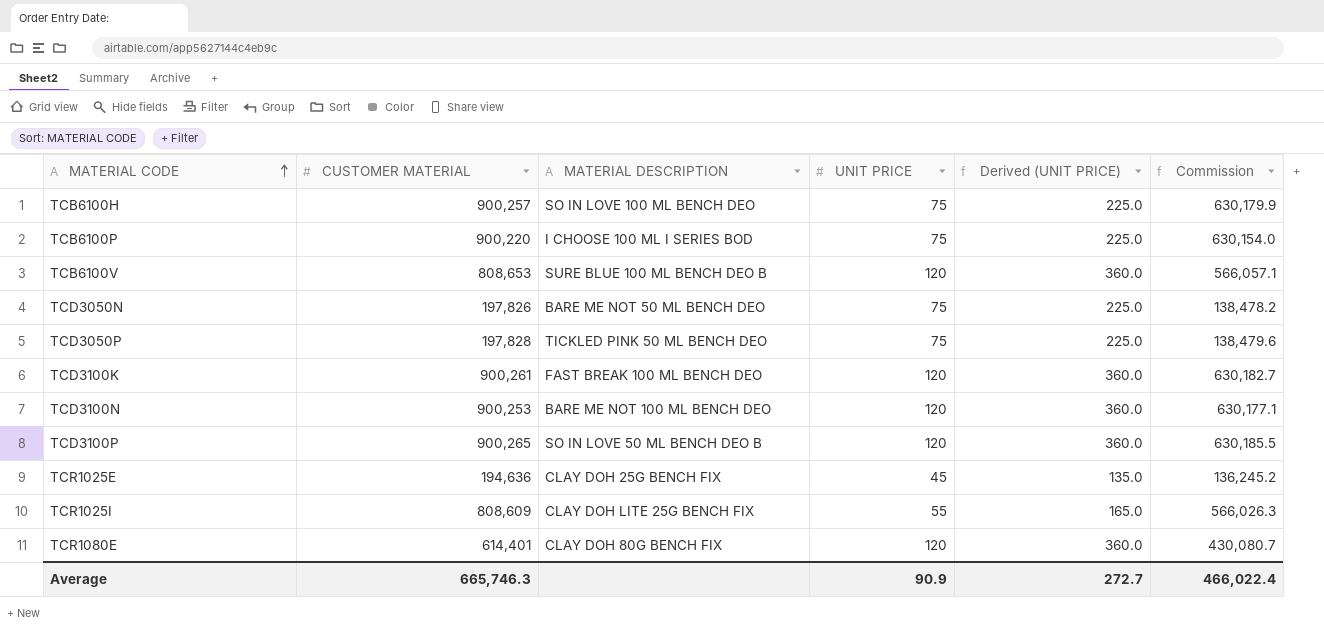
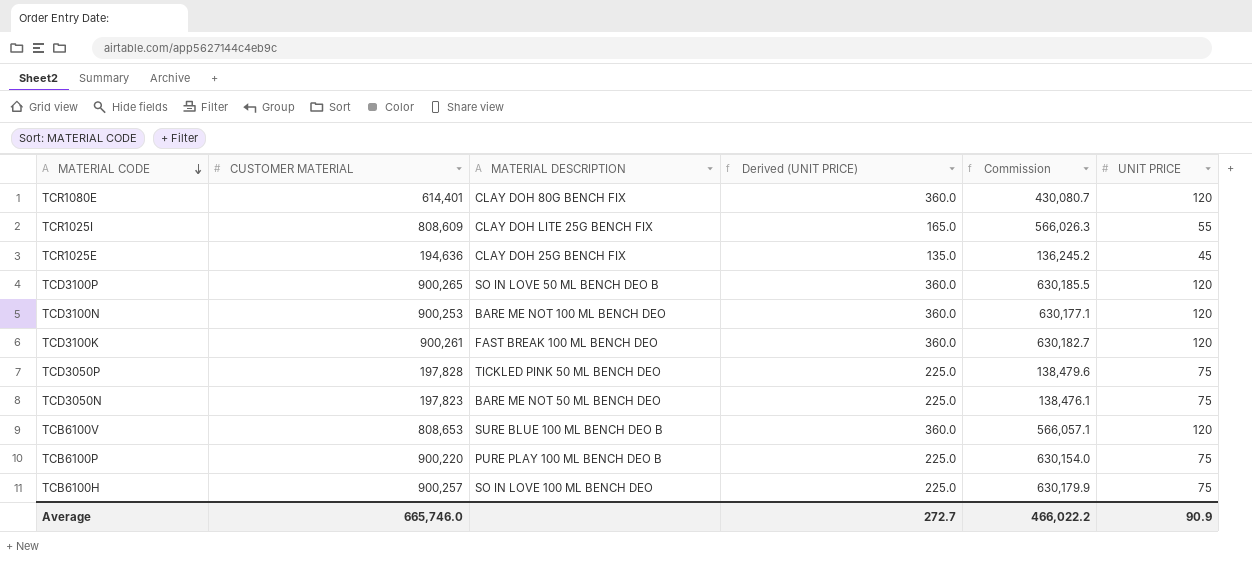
row order: MATERIAL CODE ascending -> MATERIAL CODE descending
column UNIT PRICE | position: 4 -> 6
TCD3050N | CUSTOMER MATERIAL: 197,826 -> 197,823
TCD3050N | Commission: 138,478.2 -> 138,476.1
TCB6100P | MATERIAL DESCRIPTION: I CHOOSE 100 ML I SERIES BOD -> PURE PLAY 100 ML BENCH DEO B
Average | CUSTOMER MATERIAL: 665,746.3 -> 665,746.0
Average | Commission: 466,022.4 -> 466,022.2

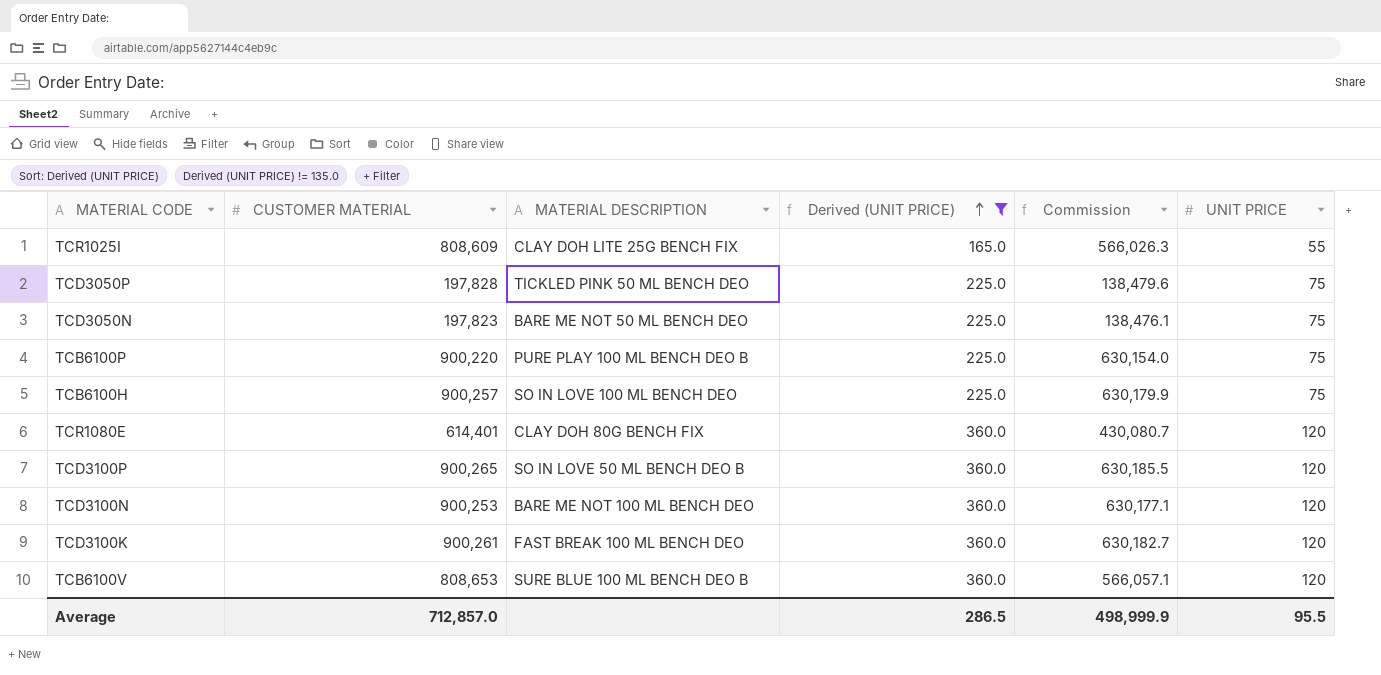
filter: none -> Derived (UNIT PRICE) != 135.0
row order: MATERIAL CODE descending -> Derived (UNIT PRICE) ascending
Average | CUSTOMER MATERIAL: 665,746.0 -> 712,857.0
Average | Derived (UNIT PRICE): 272.7 -> 286.5
Average | Commission: 466,022.2 -> 498,999.9
Average | UNIT PRICE: 90.9 -> 95.5

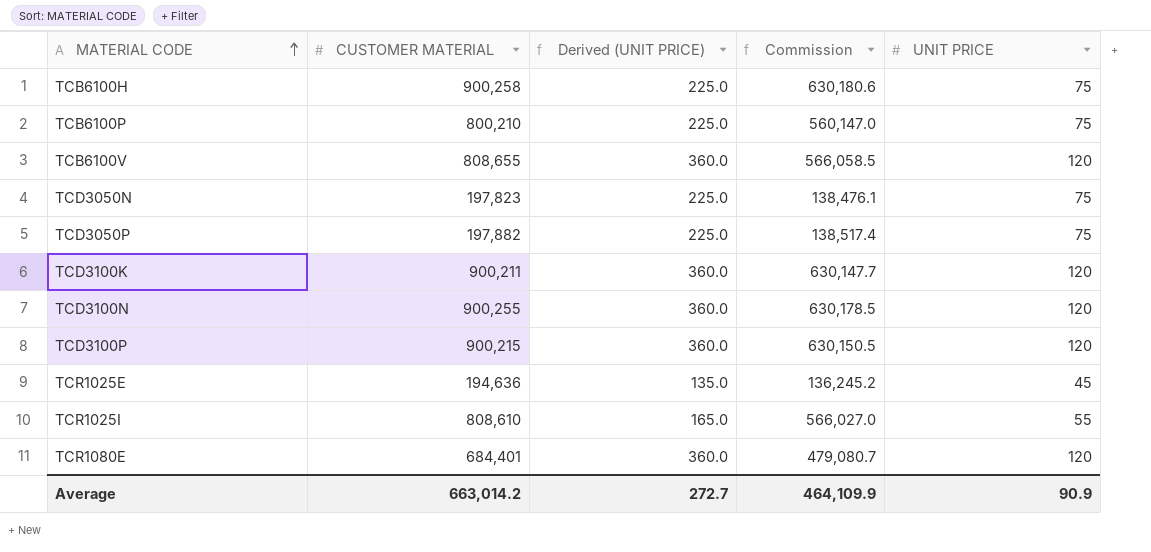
filter: Derived (UNIT PRICE) != 135.0 -> none
row order: Derived (UNIT PRICE) ascending -> MATERIAL CODE ascending
column MATERIAL DESCRIPTION | position: 3 -> none
TCB6100H | CUSTOMER MATERIAL: 900,257 -> 900,258
TCB6100H | Commission: 630,179.9 -> 630,180.6
TCB6100P | CUSTOMER MATERIAL: 900,220 -> 800,210
TCB6100P | Commission: 630,154.0 -> 560,147.0
TCB6100V | CUSTOMER MATERIAL: 808,653 -> 808,655
TCB6100V | Commission: 566,057.1 -> 566,058.5
TCD3050P | CUSTOMER MATERIAL: 197,828 -> 197,882
TCD3050P | Commission: 138,479.6 -> 138,517.4
TCD3100K | CUSTOMER MATERIAL: 900,261 -> 900,211
TCD3100K | Commission: 630,182.7 -> 630,147.7
TCD3100N | CUSTOMER MATERIAL: 900,253 -> 900,255
TCD3100N | Commission: 630,177.1 -> 630,178.5
TCD3100P | CUSTOMER MATERIAL: 900,265 -> 900,215
TCD3100P | Commission: 630,185.5 -> 630,150.5
TCR1025I | CUSTOMER MATERIAL: 808,609 -> 808,610
TCR1025I | Commission: 566,026.3 -> 566,027.0
TCR1080E | CUSTOMER MATERIAL: 614,401 -> 684,401
TCR1080E | Commission: 430,080.7 -> 479,080.7
Average | CUSTOMER MATERIAL: 712,857.0 -> 663,014.2
Average | Derived (UNIT PRICE): 286.5 -> 272.7
Average | Commission: 498,999.9 -> 464,109.9
Average | UNIT PRICE: 95.5 -> 90.9

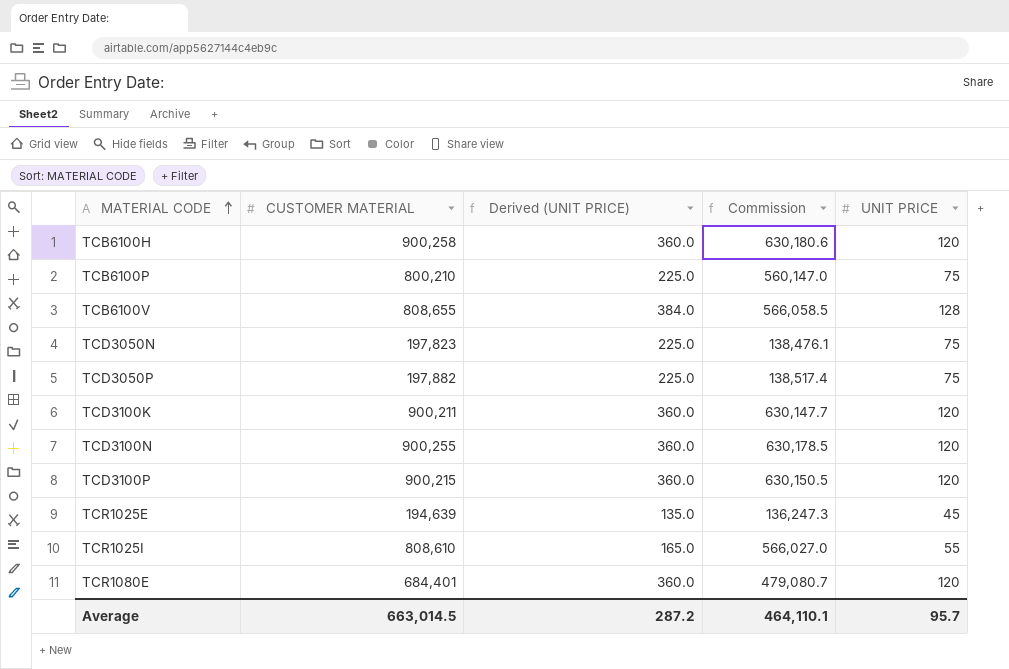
TCB6100H | Derived (UNIT PRICE): 225.0 -> 360.0
TCB6100H | UNIT PRICE: 75 -> 120
TCB6100V | Derived (UNIT PRICE): 360.0 -> 384.0
TCB6100V | UNIT PRICE: 120 -> 128
TCR1025E | CUSTOMER MATERIAL: 194,636 -> 194,639
TCR1025E | Commission: 136,245.2 -> 136,247.3
Average | CUSTOMER MATERIAL: 663,014.2 -> 663,014.5
Average | Derived (UNIT PRICE): 272.7 -> 287.2
Average | Commission: 464,109.9 -> 464,110.1
Average | UNIT PRICE: 90.9 -> 95.7

